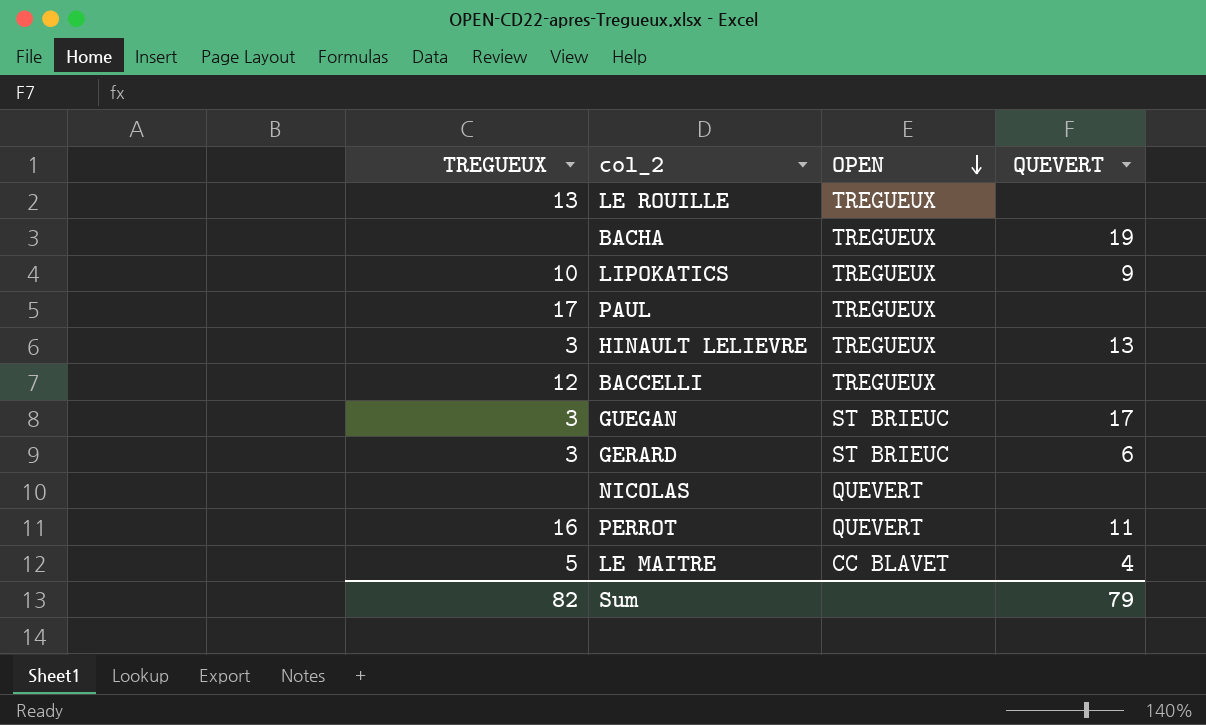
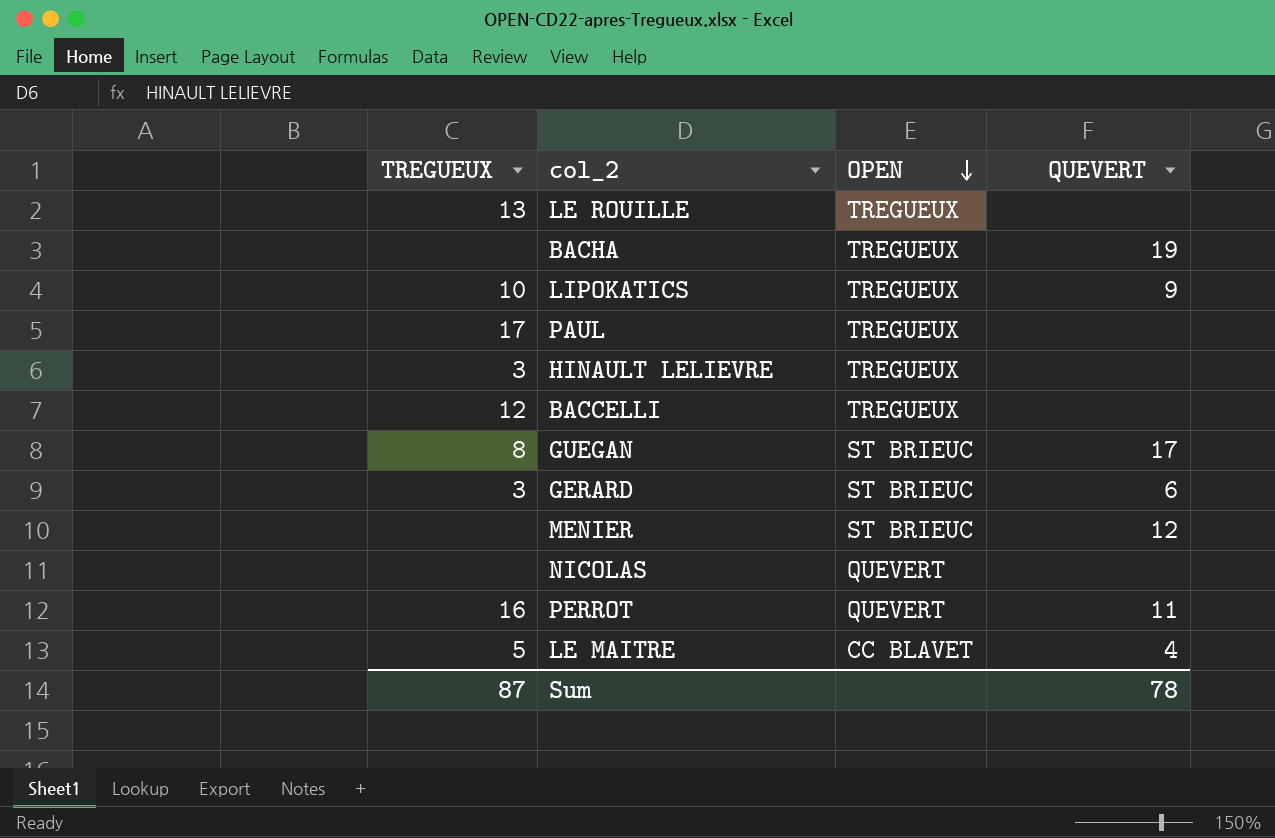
HINAULT LELIEVRE | QUEVERT: 13 -> none
GUEGAN | TREGUEUX: 3 -> 8
row MENIER: none -> none | ST BRIEUC | 12
Sum | TREGUEUX: 82 -> 87
Sum | QUEVERT: 79 -> 78

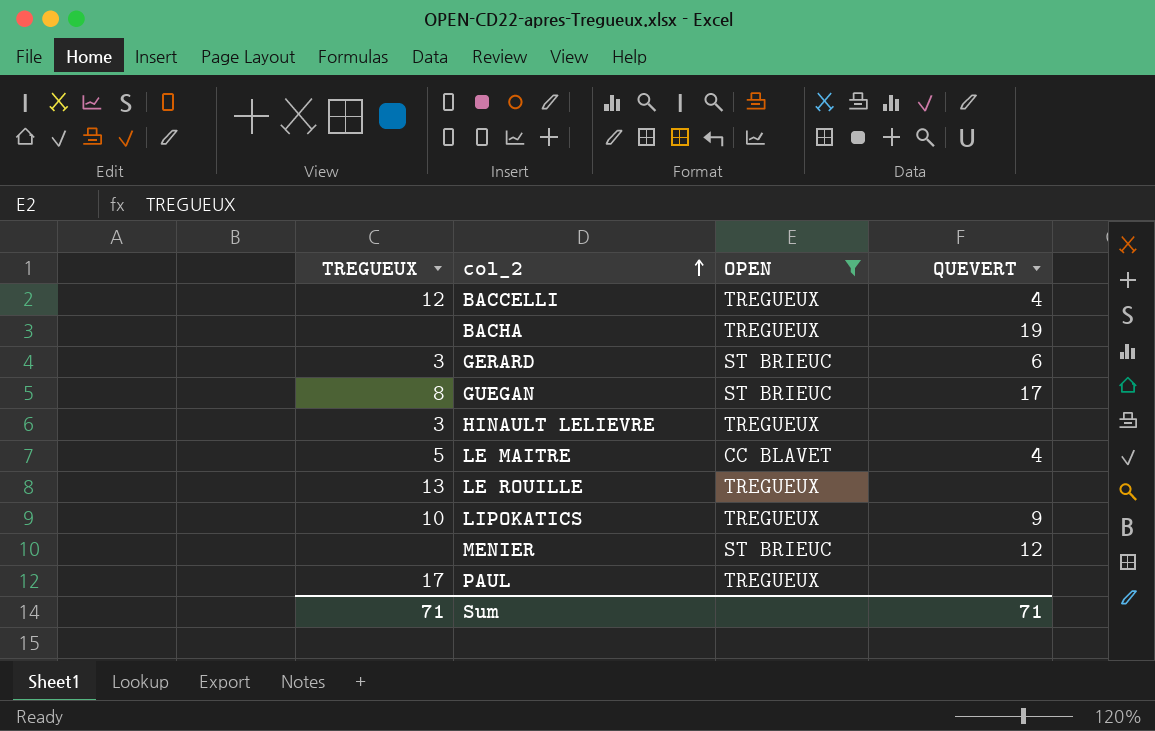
filter: none -> OPEN != QUEVERT
row order: OPEN descending -> col_2 ascending
BACCELLI | QUEVERT: none -> 4
Sum | TREGUEUX: 87 -> 71
Sum | QUEVERT: 78 -> 71

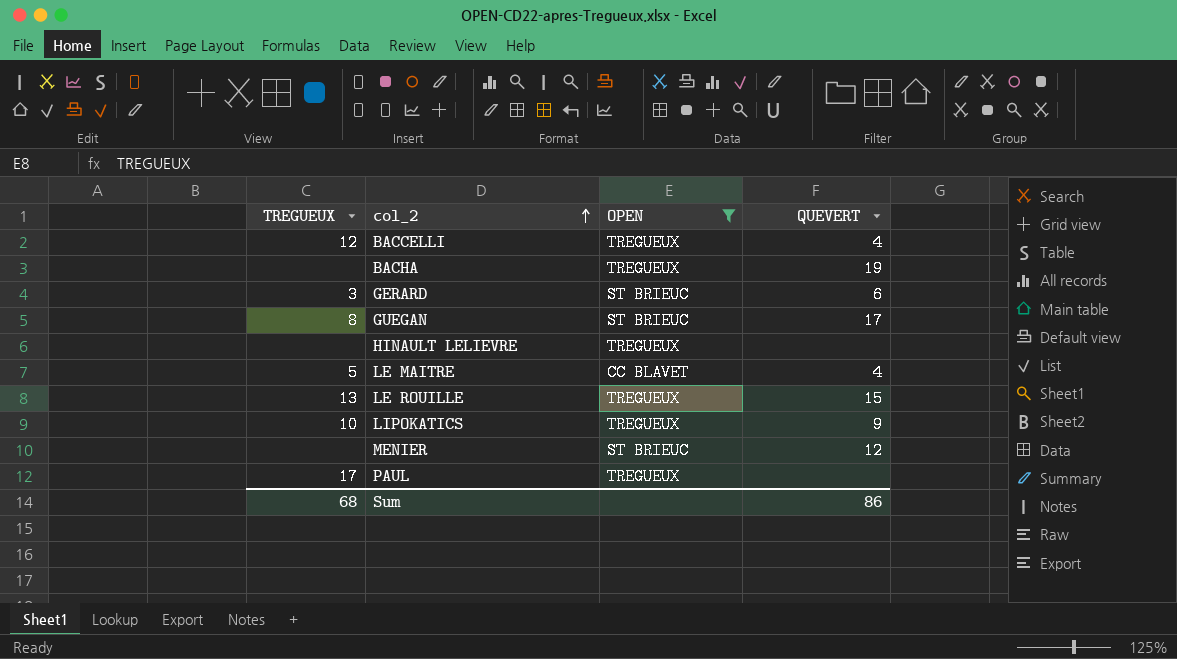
HINAULT LELIEVRE | TREGUEUX: 3 -> none
LE ROUILLE | QUEVERT: none -> 15
Sum | TREGUEUX: 71 -> 68
Sum | QUEVERT: 71 -> 86

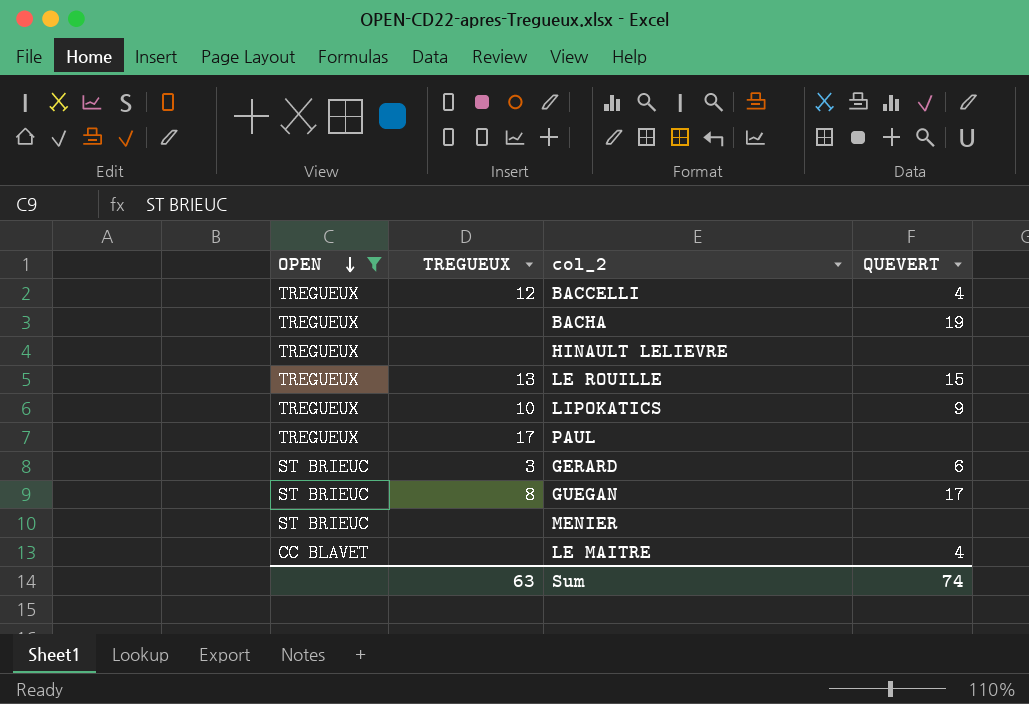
row order: col_2 ascending -> OPEN descending
column OPEN | position: 3 -> 1
MENIER | QUEVERT: 12 -> none
LE MAITRE | TREGUEUX: 5 -> none
Sum | TREGUEUX: 68 -> 63
Sum | QUEVERT: 86 -> 74

